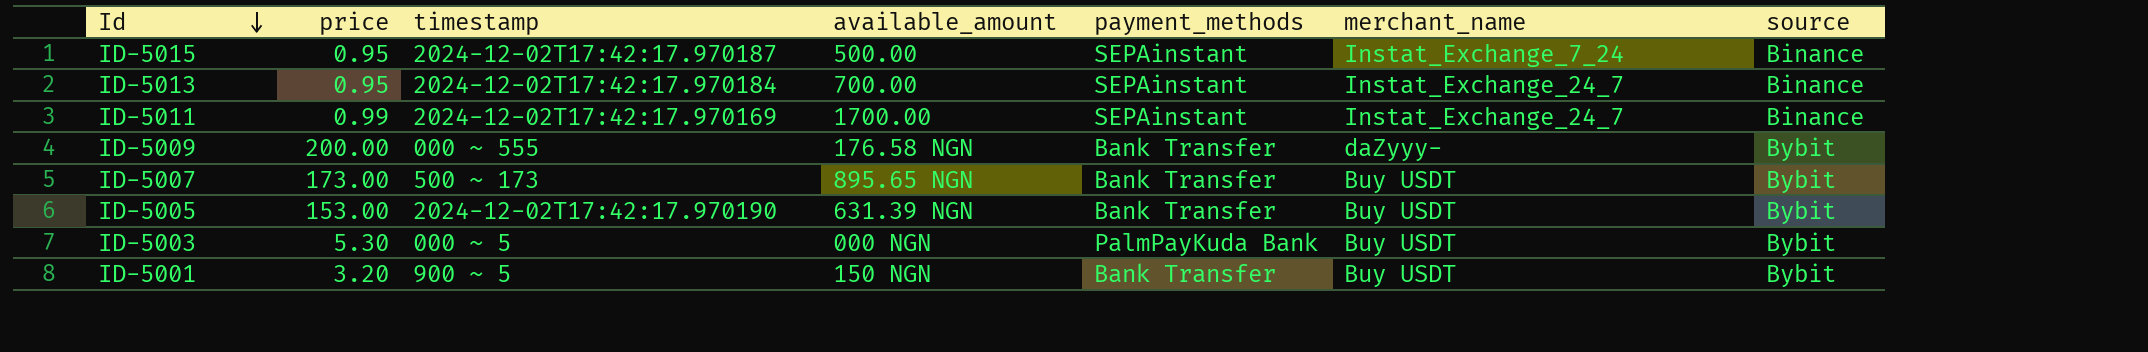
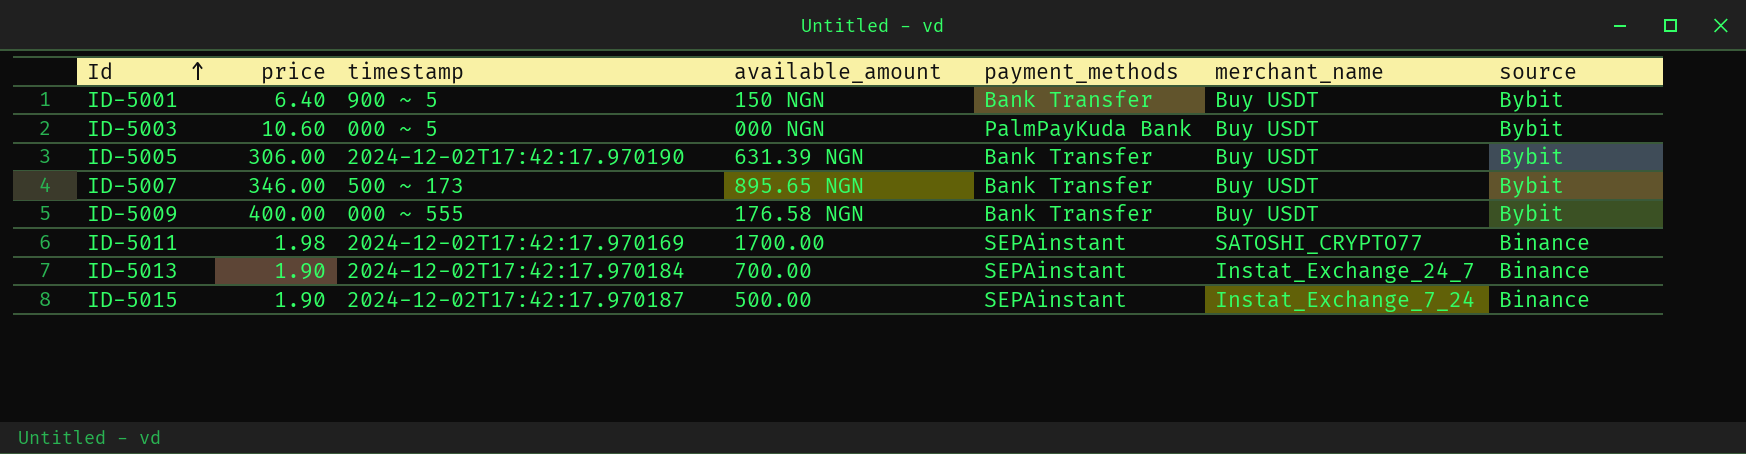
row order: Id descending -> Id ascending
ID-5001 | price: 3.20 -> 6.40
ID-5003 | price: 5.30 -> 10.60
ID-5005 | price: 153.00 -> 306.00
ID-5007 | price: 173.00 -> 346.00
ID-5009 | price: 200.00 -> 400.00
ID-5009 | merchant_name: daZyyy- -> Buy USDT
ID-5011 | price: 0.99 -> 1.98
ID-5011 | merchant_name: Instat_Exchange_24_7 -> SATOSHI_CRYPTO77
ID-5013 | price: 0.95 -> 1.90
ID-5015 | price: 0.95 -> 1.90

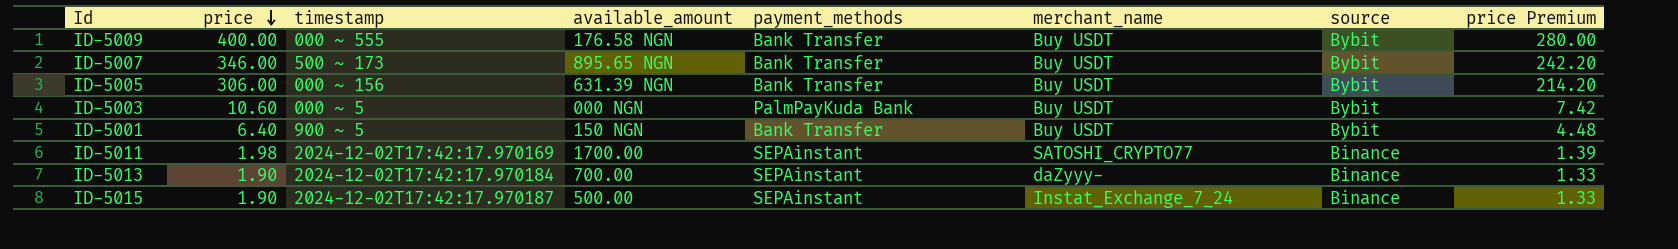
row order: Id ascending -> price descending
column price Premium | formula: none -> [price] * 0.7
ID-5005 | timestamp: 2024-12-02T17:42:17.970190 -> 000 ~ 156
ID-5013 | merchant_name: Instat_Exchange_24_7 -> daZyyy-

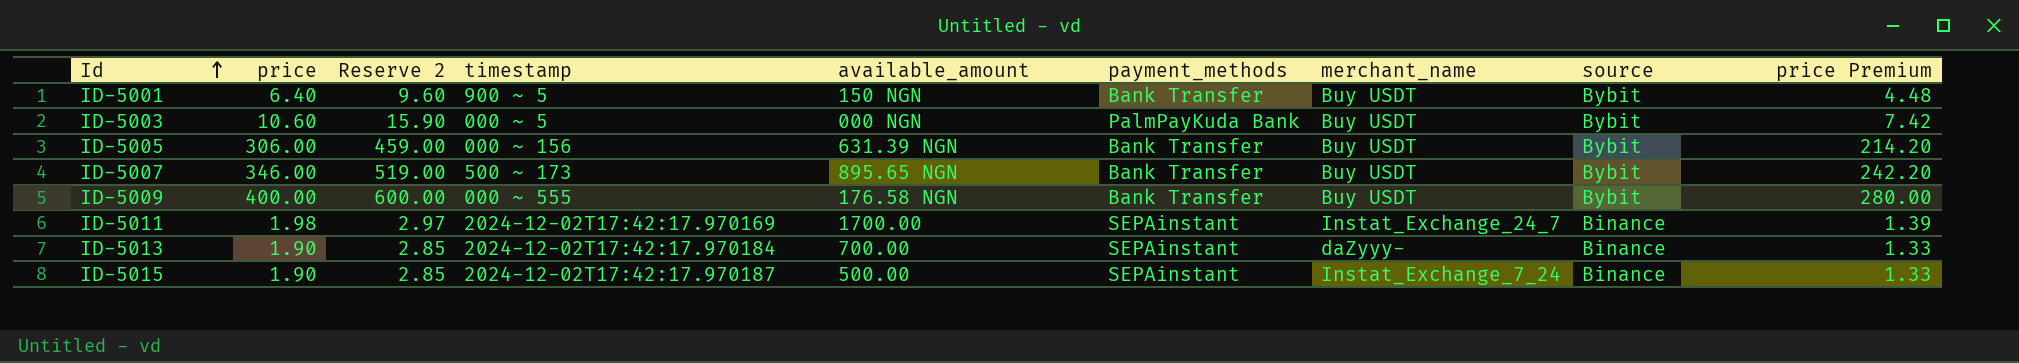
row order: price descending -> Id ascending
column Reserve 2 | formula: none -> [price] * 1.5
ID-5011 | merchant_name: SATOSHI_CRYPTO77 -> Instat_Exchange_24_7

